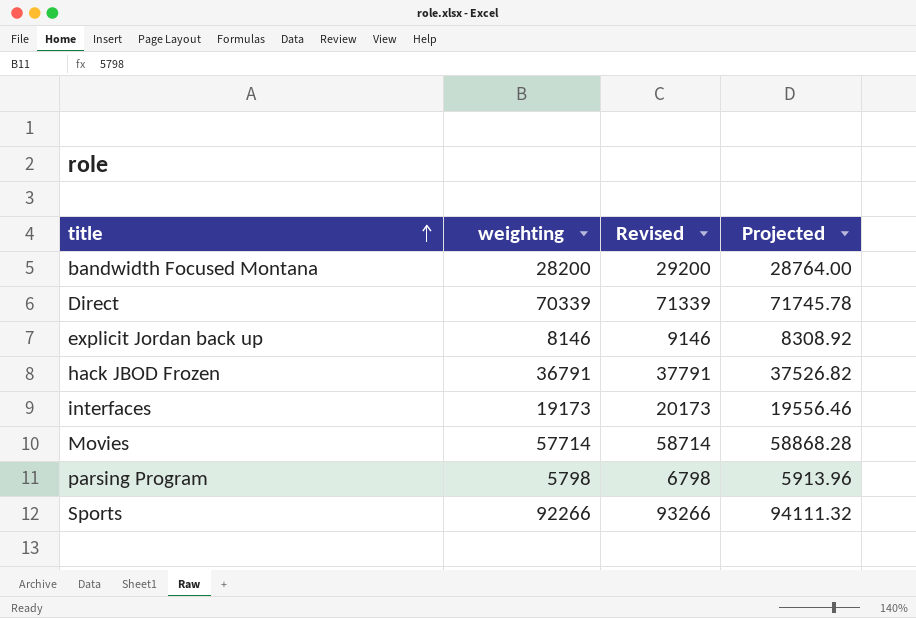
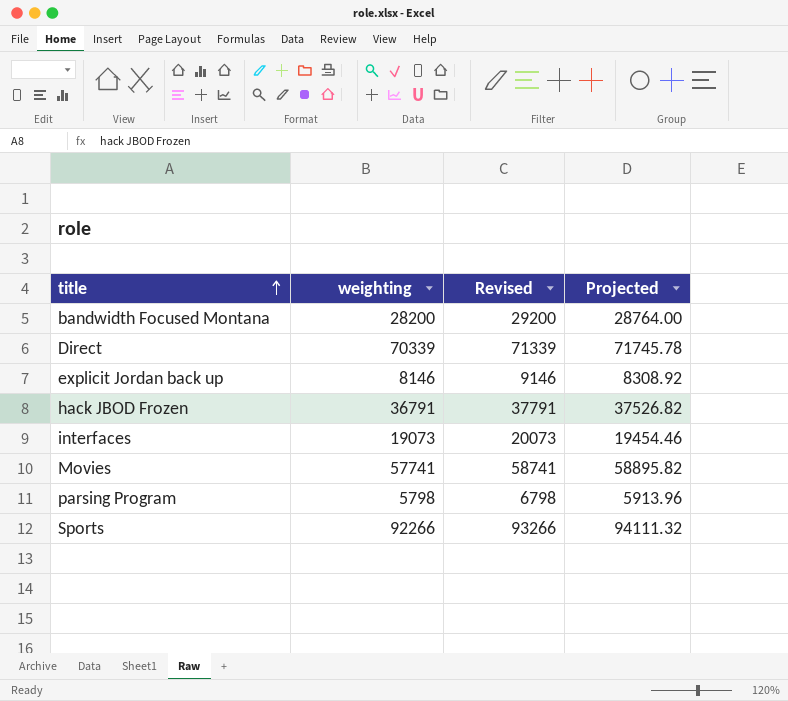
interfaces | weighting: 19173 -> 19073
interfaces | Revised: 20173 -> 20073
interfaces | Projected: 19556.46 -> 19454.46
Movies | weighting: 57714 -> 57741
Movies | Revised: 58714 -> 58741
Movies | Projected: 58868.28 -> 58895.82

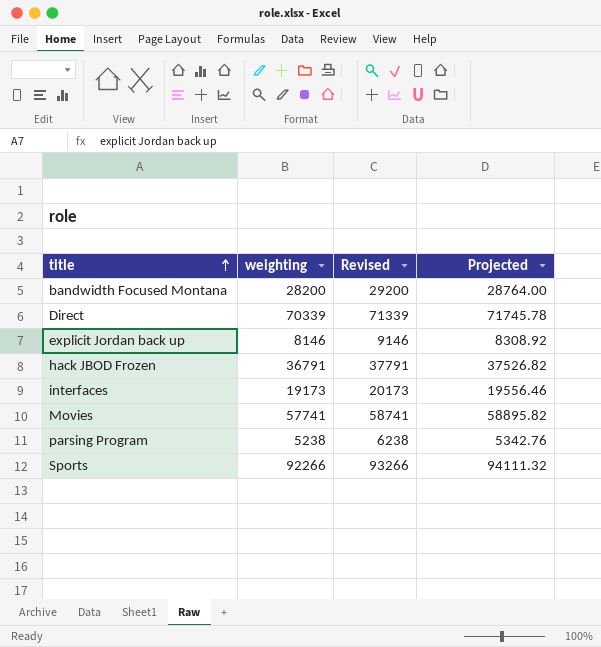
interfaces | weighting: 19073 -> 19173
interfaces | Revised: 20073 -> 20173
interfaces | Projected: 19454.46 -> 19556.46
parsing Program | weighting: 5798 -> 5238
parsing Program | Revised: 6798 -> 6238
parsing Program | Projected: 5913.96 -> 5342.76

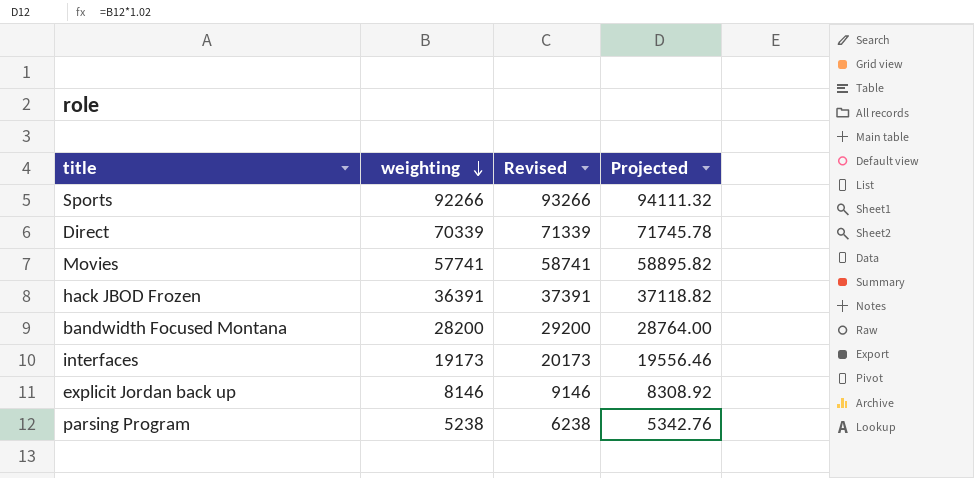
row order: title ascending -> weighting descending
hack JBOD Frozen | weighting: 36791 -> 36391
hack JBOD Frozen | Revised: 37791 -> 37391
hack JBOD Frozen | Projected: 37526.82 -> 37118.82

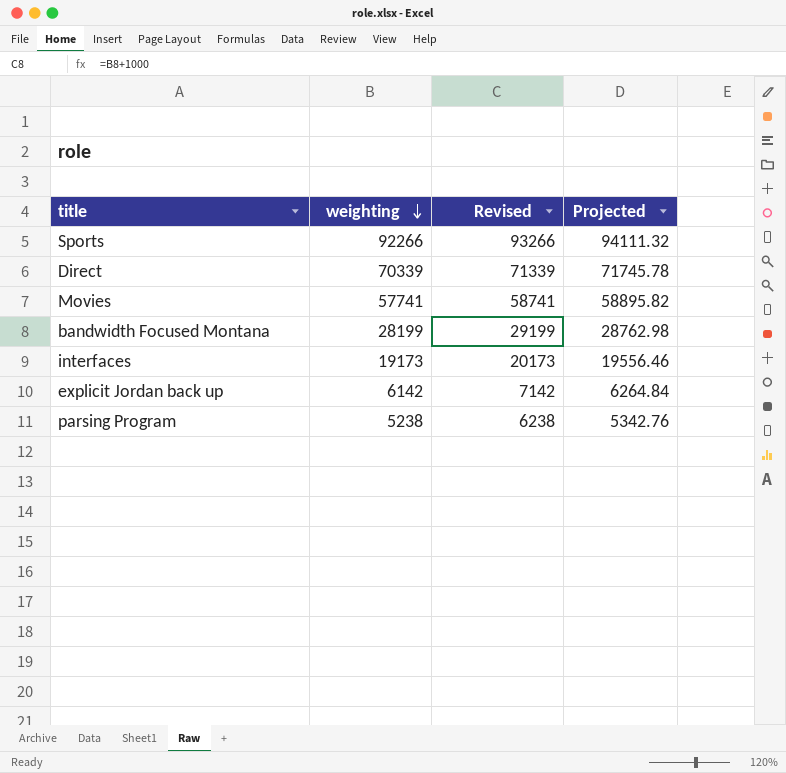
row hack JBOD Frozen: 36391 | 37391 | 37118.82 -> none
bandwidth Focused Montana | weighting: 28200 -> 28199
bandwidth Focused Montana | Revised: 29200 -> 29199
bandwidth Focused Montana | Projected: 28764.00 -> 28762.98
explicit Jordan back up | weighting: 8146 -> 6142
explicit Jordan back up | Revised: 9146 -> 7142
explicit Jordan back up | Projected: 8308.92 -> 6264.84

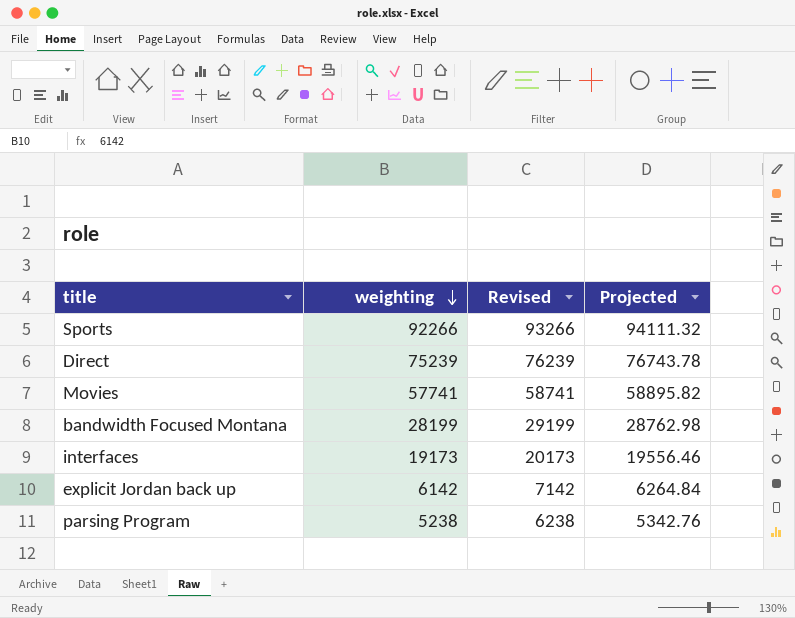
Direct | weighting: 70339 -> 75239
Direct | Revised: 71339 -> 76239
Direct | Projected: 71745.78 -> 76743.78

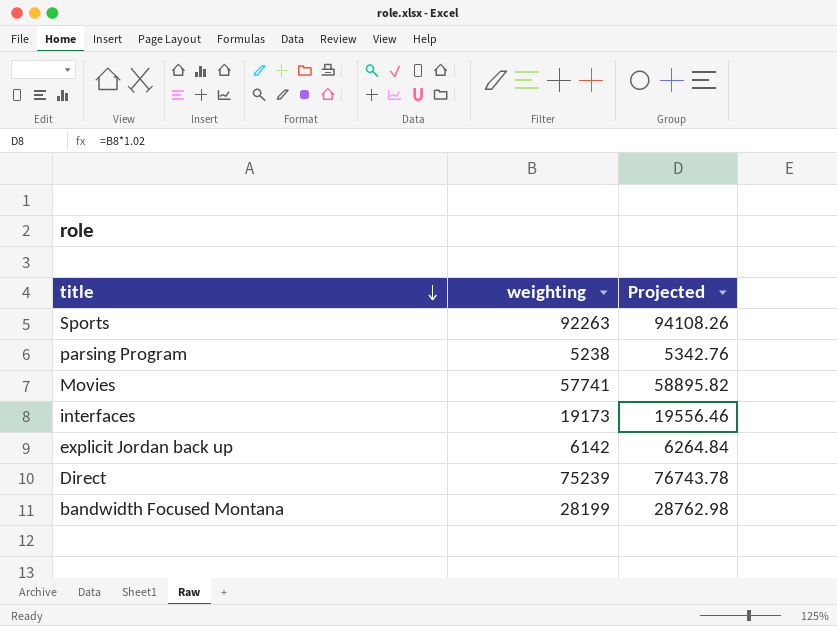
row order: weighting descending -> title descending
column Revised | formula: [weighting] + 1000 -> none
Sports | weighting: 92266 -> 92263
Sports | Projected: 94111.32 -> 94108.26

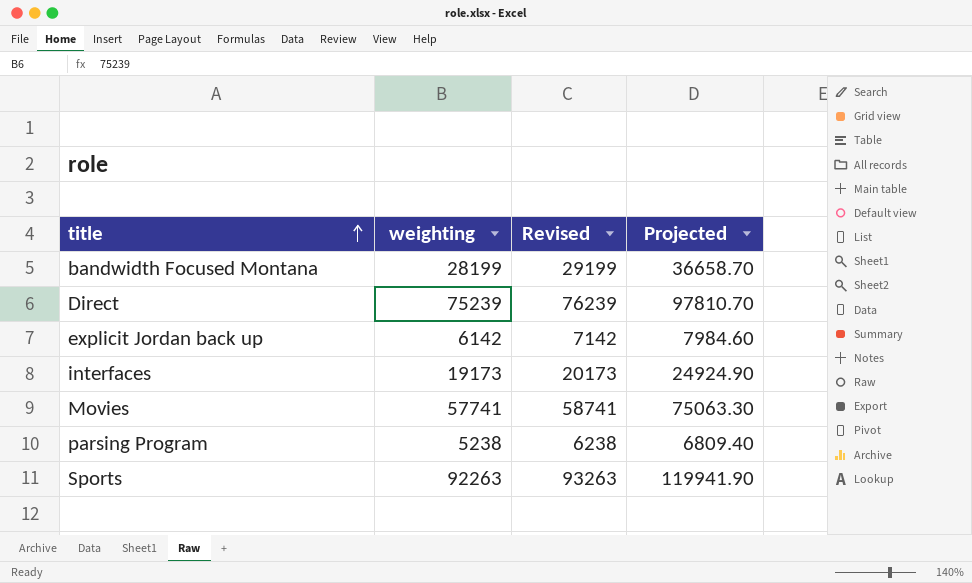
row order: title descending -> title ascending
column Revised | formula: none -> [weighting] + 1000
column Projected | formula: [weighting] * 1.02 -> [weighting] * 1.3

